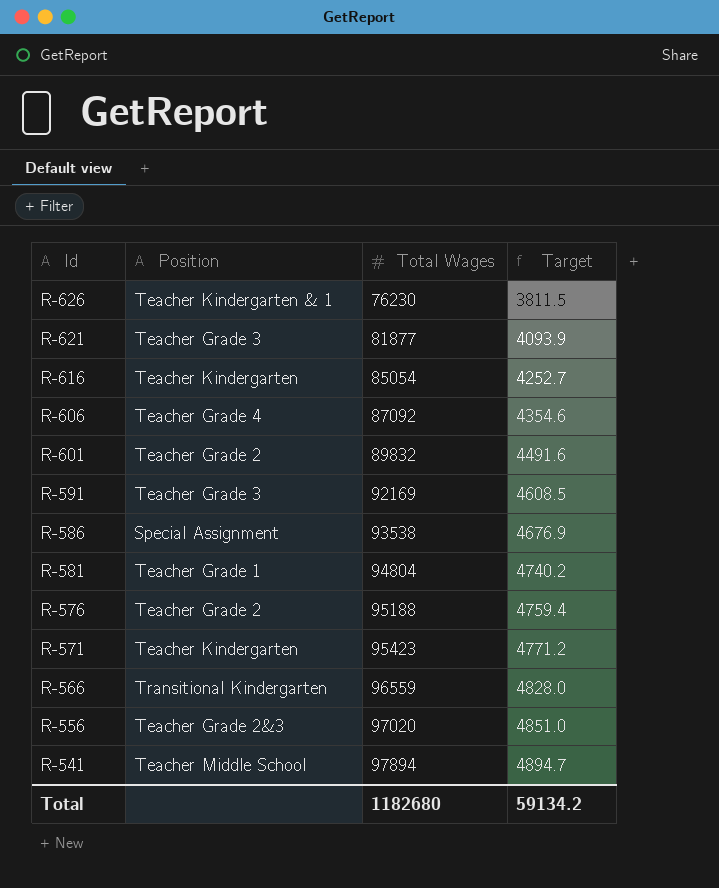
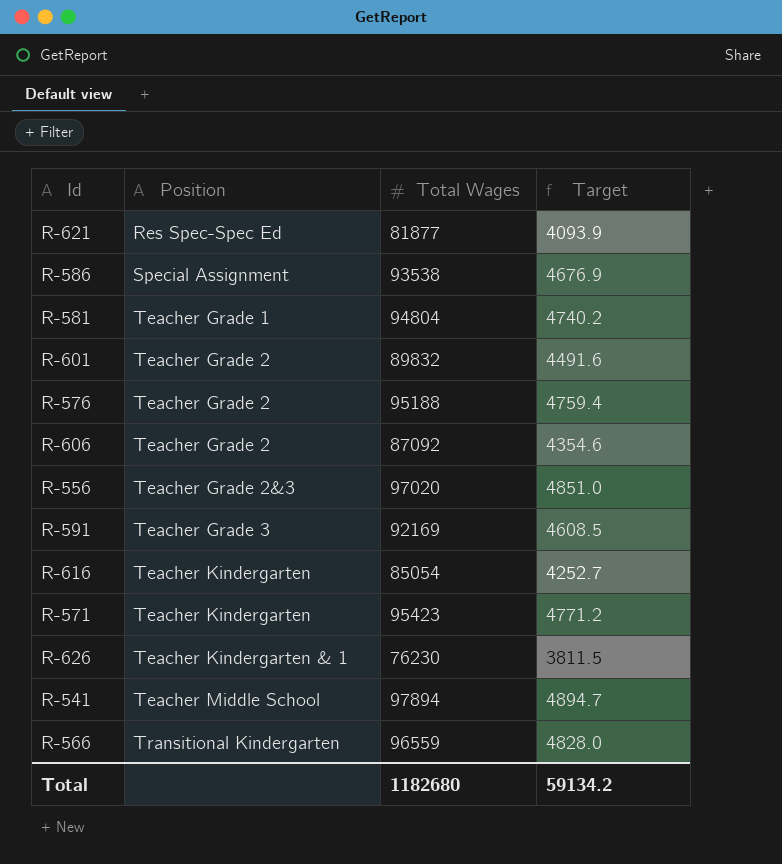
row order: Id descending -> Position ascending
R-621 | Position: Teacher Grade 3 -> Res Spec-Spec Ed
R-606 | Position: Teacher Grade 4 -> Teacher Grade 2

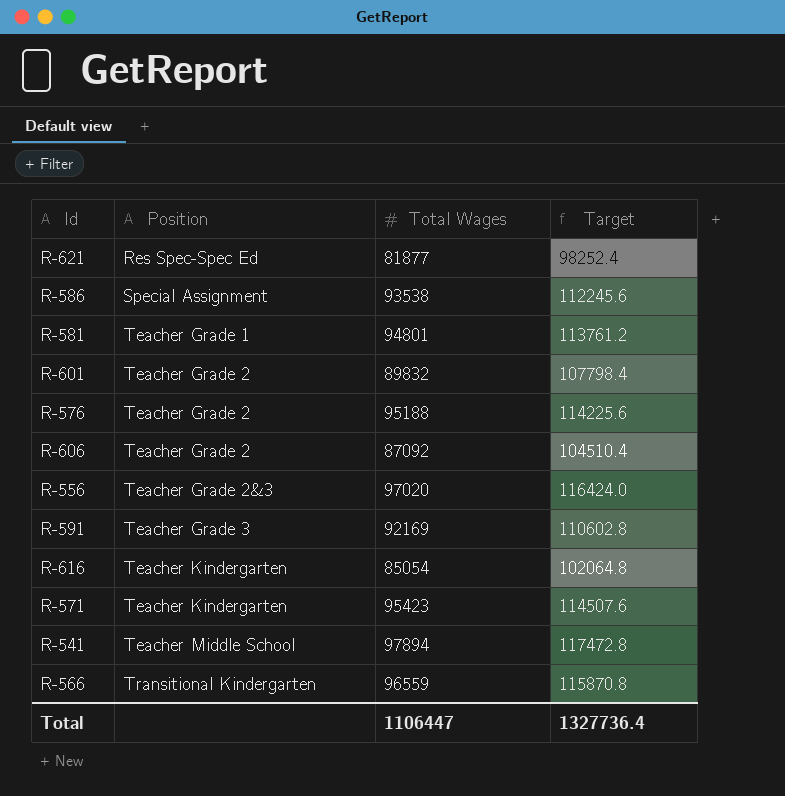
column Target | formula: [Total Wages] * 0.05 -> [Total Wages] * 1.2
row R-626: Teacher Kindergarten & 1 | 76230 | 3811.5 -> none
R-581 | Total Wages: 94804 -> 94801
Total | Total Wages: 1182680 -> 1106447
Total | Target: 59134.2 -> 1327736.4

